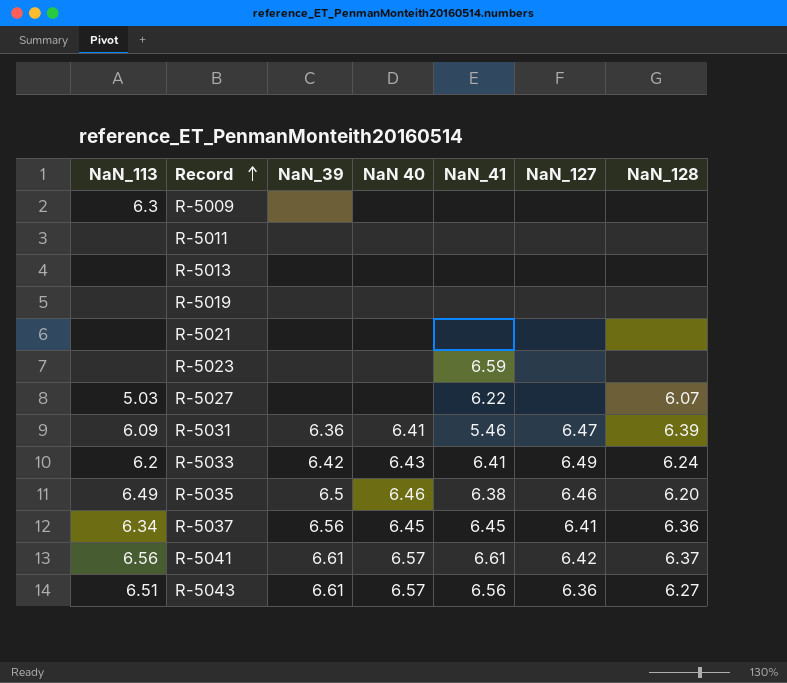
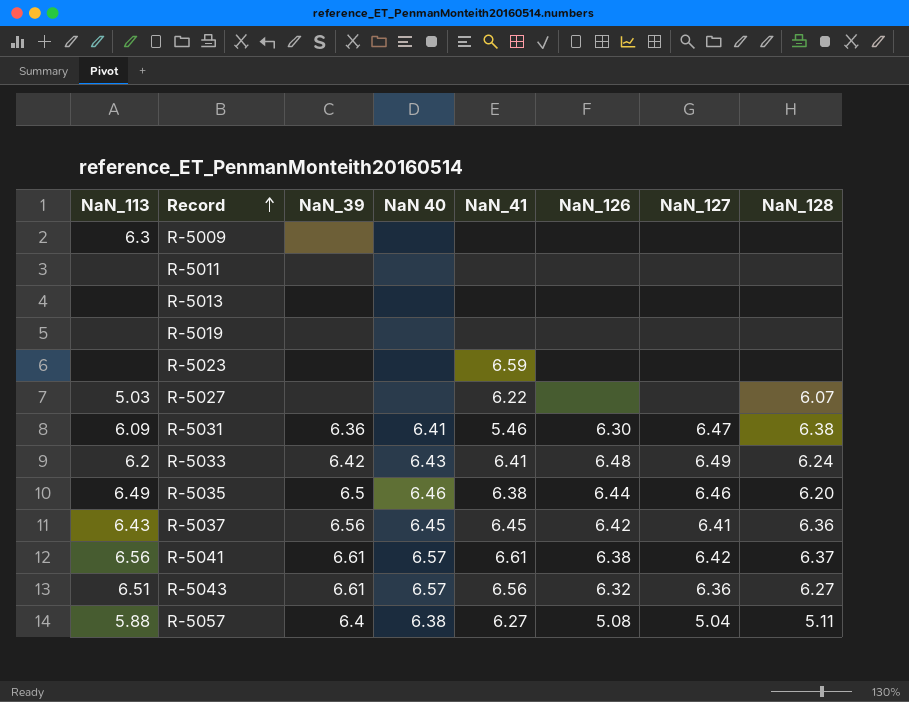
column NaN_126 | position: none -> 6
row R-5021: none | none | none | none | none | none -> none
R-5031 | NaN_128: 6.39 -> 6.38
R-5037 | NaN_113: 6.34 -> 6.43
row R-5057: none -> 5.88 | 6.4 | 6.38 | 6.27 | 5.08 | 5.04 | 5.11

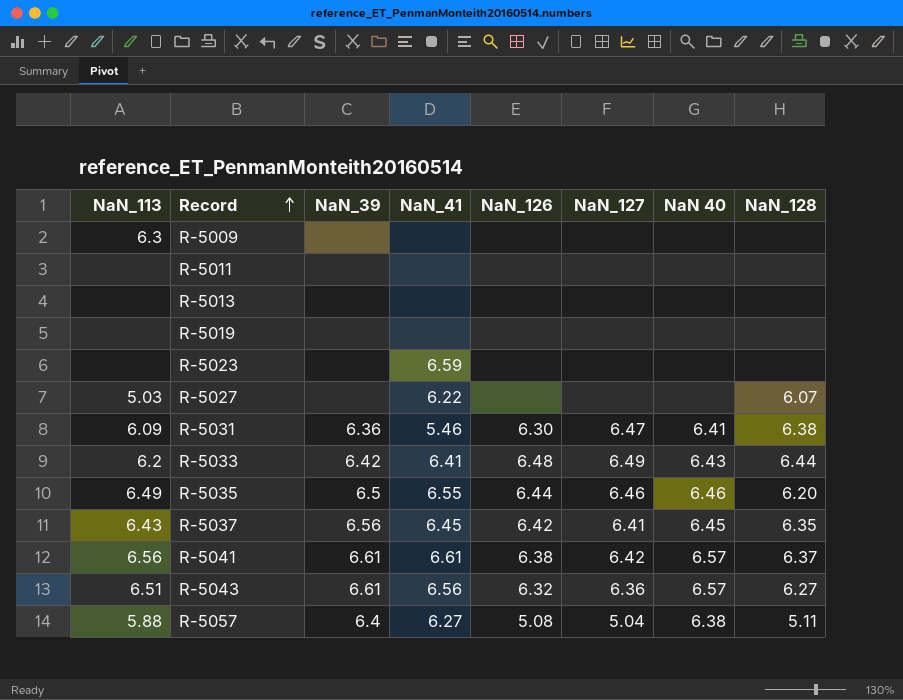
column NaN 40 | position: 4 -> 7
R-5033 | NaN_128: 6.24 -> 6.44
R-5035 | NaN_41: 6.38 -> 6.55
R-5037 | NaN_128: 6.36 -> 6.35

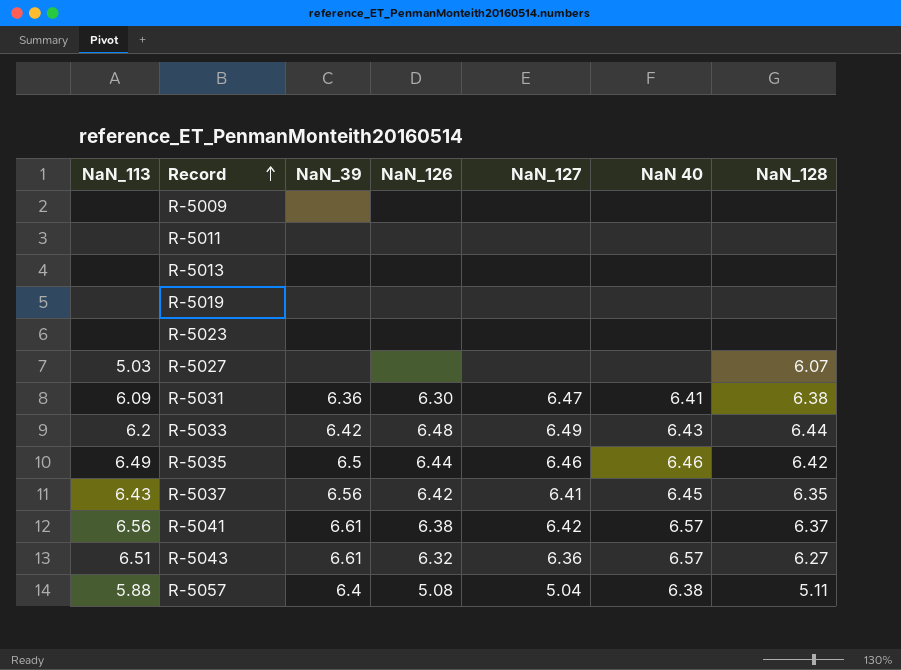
column NaN_41 | position: 4 -> none
R-5009 | NaN_113: 6.3 -> none
R-5035 | NaN_128: 6.20 -> 6.42

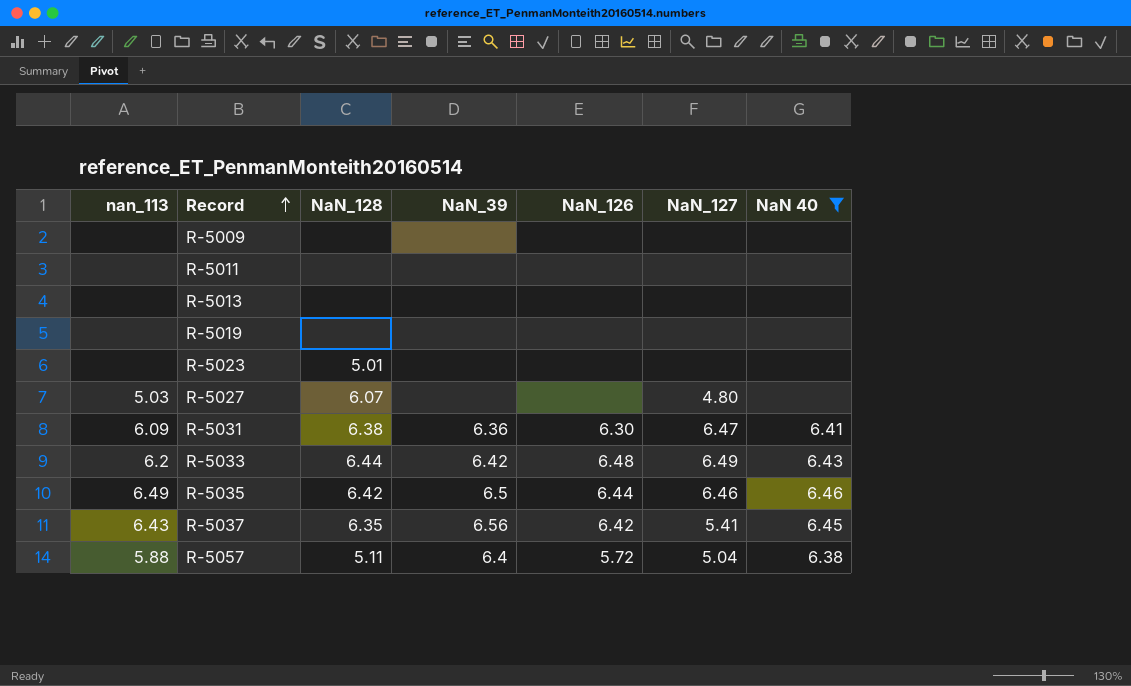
filter: none -> NaN 40 != 6.57
column name: NaN_113 -> nan_113
column NaN_128 | position: 7 -> 3
R-5023 | NaN_128: none -> 5.01
R-5027 | NaN_127: none -> 4.80
R-5037 | NaN_127: 6.41 -> 5.41
R-5057 | NaN_126: 5.08 -> 5.72

